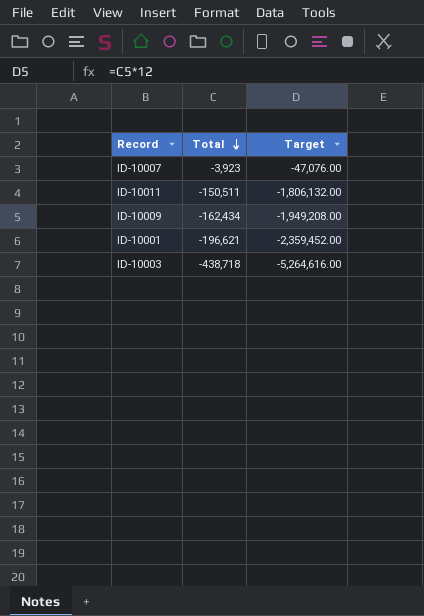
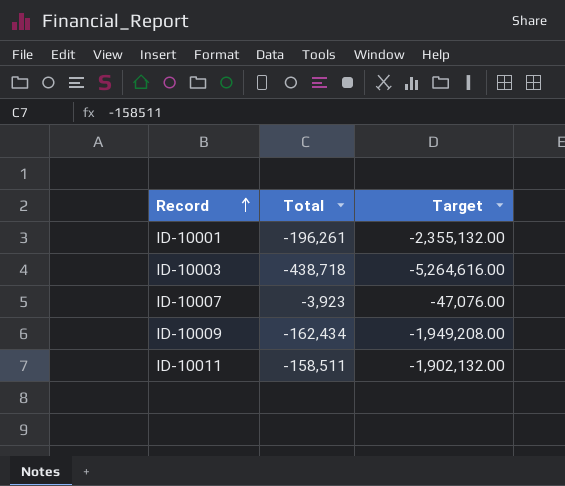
row order: Total descending -> Record ascending
ID-10001 | Total: -196,621 -> -196,261
ID-10001 | Target: -2,359,452.00 -> -2,355,132.00
ID-10011 | Total: -150,511 -> -158,511
ID-10011 | Target: -1,806,132.00 -> -1,902,132.00

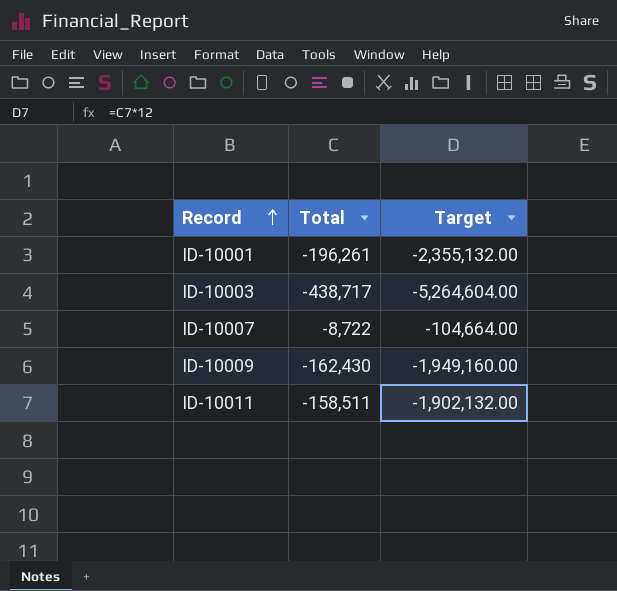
ID-10003 | Total: -438,718 -> -438,717
ID-10003 | Target: -5,264,616.00 -> -5,264,604.00
ID-10007 | Total: -3,923 -> -8,722
ID-10007 | Target: -47,076.00 -> -104,664.00
ID-10009 | Total: -162,434 -> -162,430
ID-10009 | Target: -1,949,208.00 -> -1,949,160.00

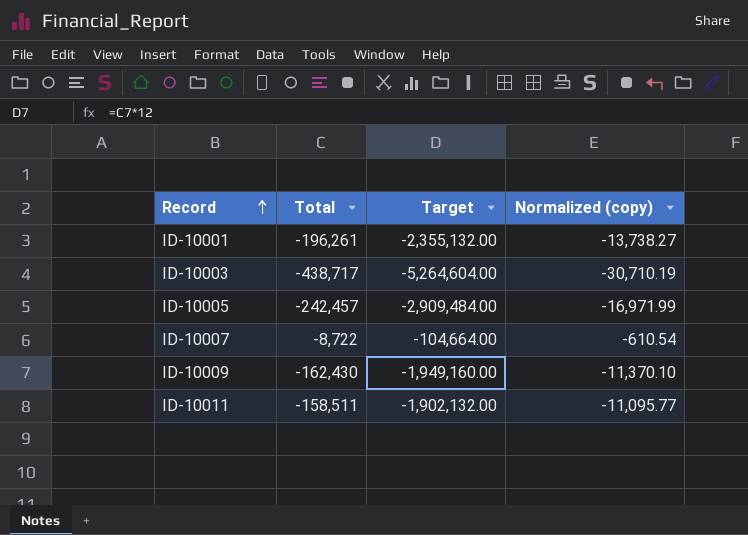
column Normalized (copy) | formula: none -> [Total] * 0.07
row ID-10005: none -> -242,457 | -2,909,484.00 | -16,971.99

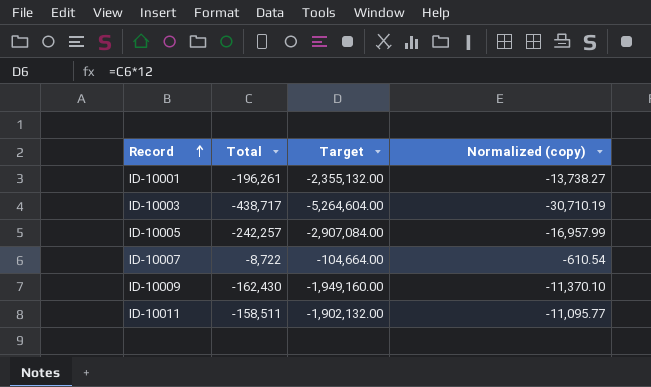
ID-10005 | Total: -242,457 -> -242,257
ID-10005 | Target: -2,909,484.00 -> -2,907,084.00
ID-10005 | Normalized (copy): -16,971.99 -> -16,957.99

